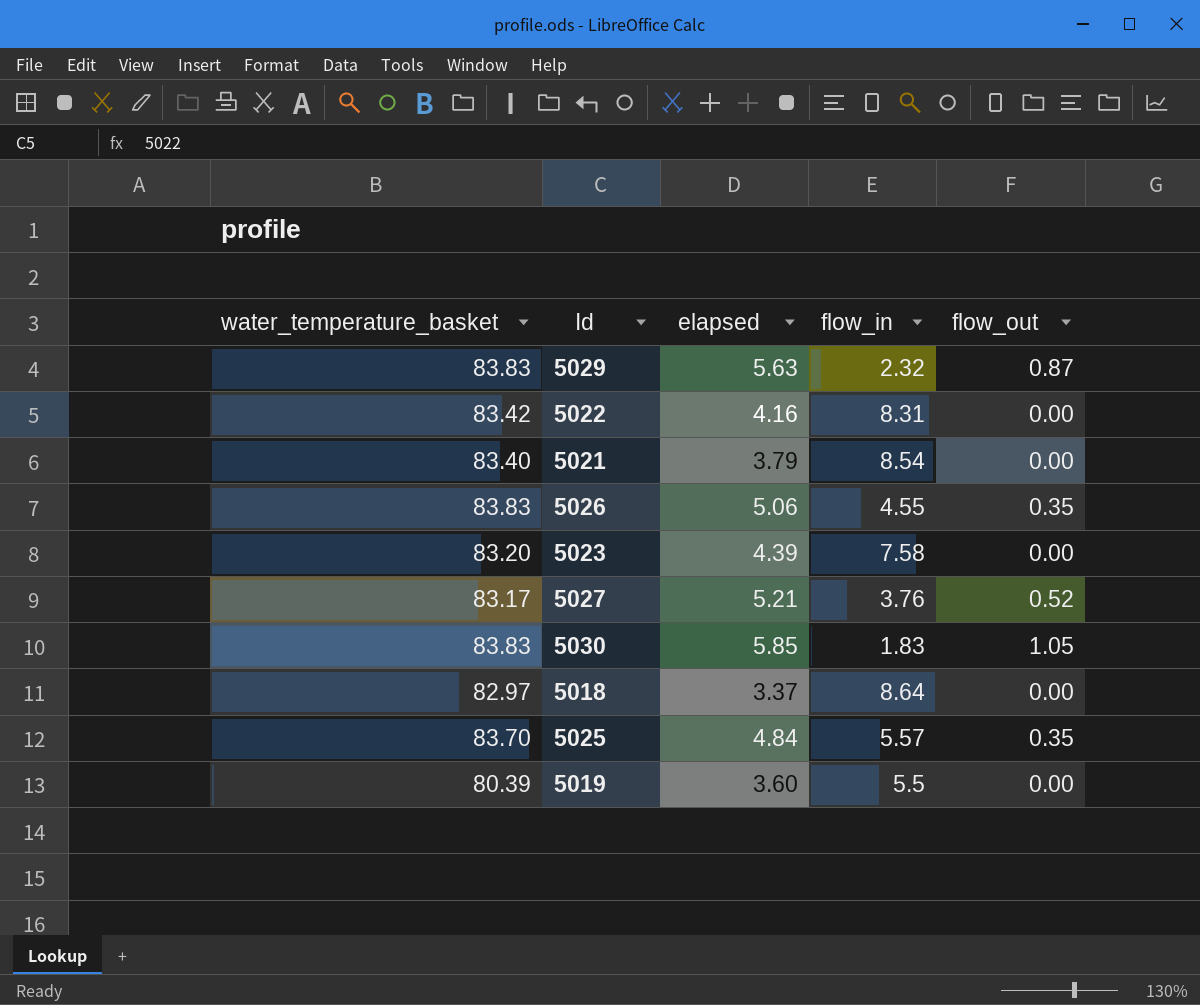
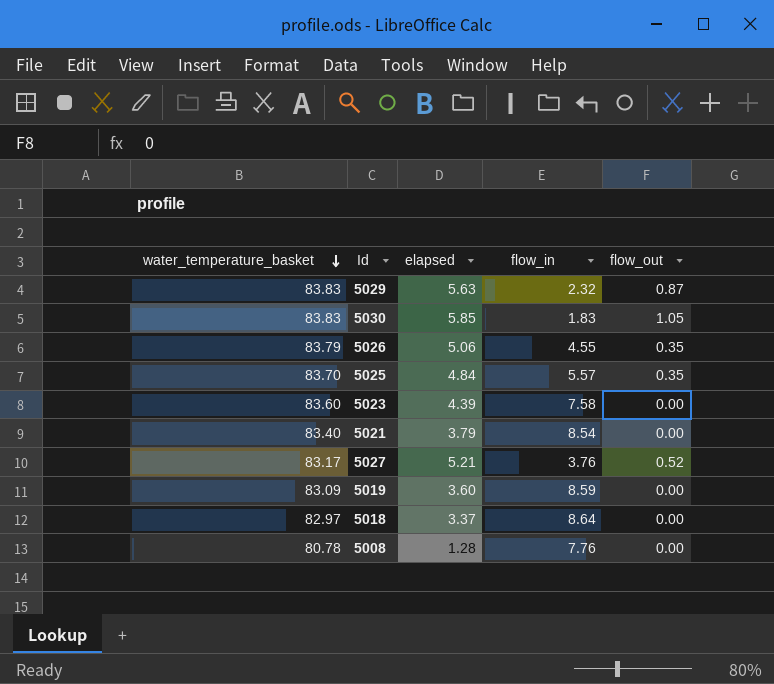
row order: none -> water_temperature_basket descending
row 5022: 83.42 | 4.16 | 8.31 | 0.00 -> none
5026 | water_temperature_basket: 83.83 -> 83.79
5023 | water_temperature_basket: 83.20 -> 83.60
5019 | water_temperature_basket: 80.39 -> 83.09
5019 | flow_in: 5.5 -> 8.59
row 5008: none -> 80.78 | 1.28 | 7.76 | 0.00

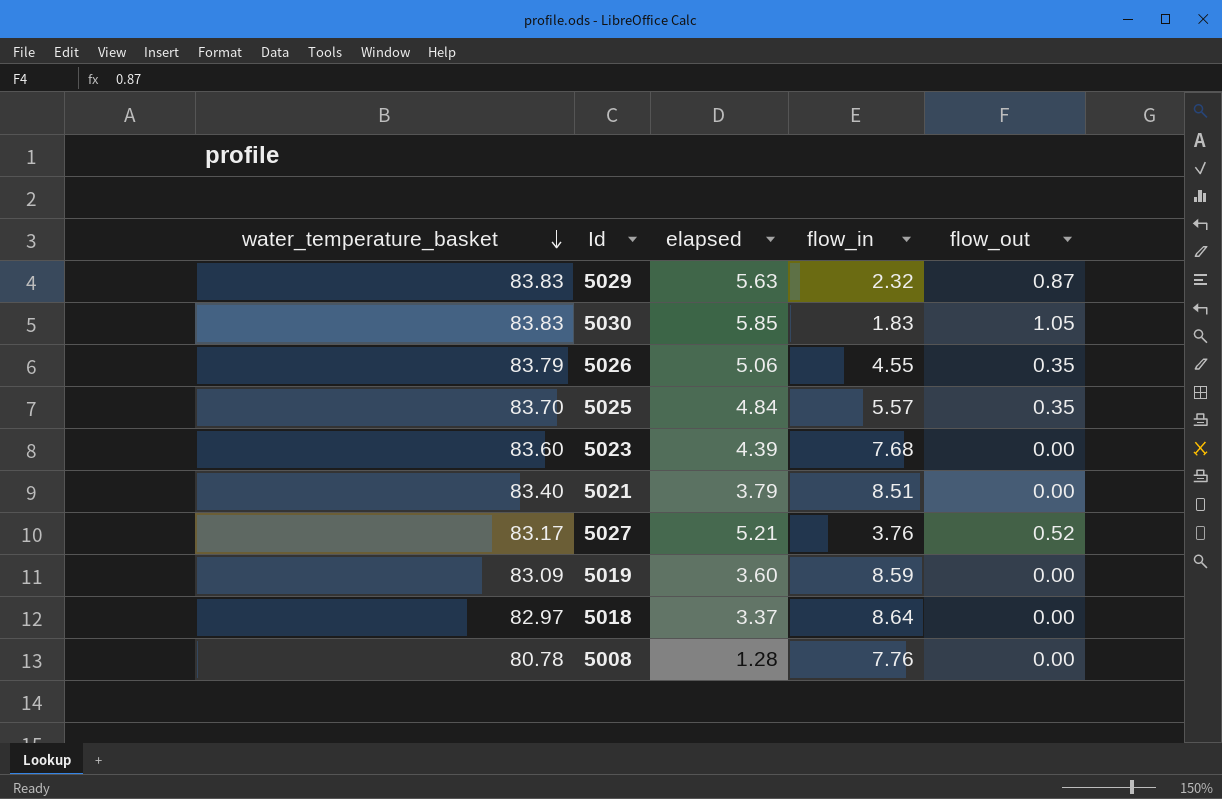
5023 | flow_in: 7.58 -> 7.68
5021 | flow_in: 8.54 -> 8.51

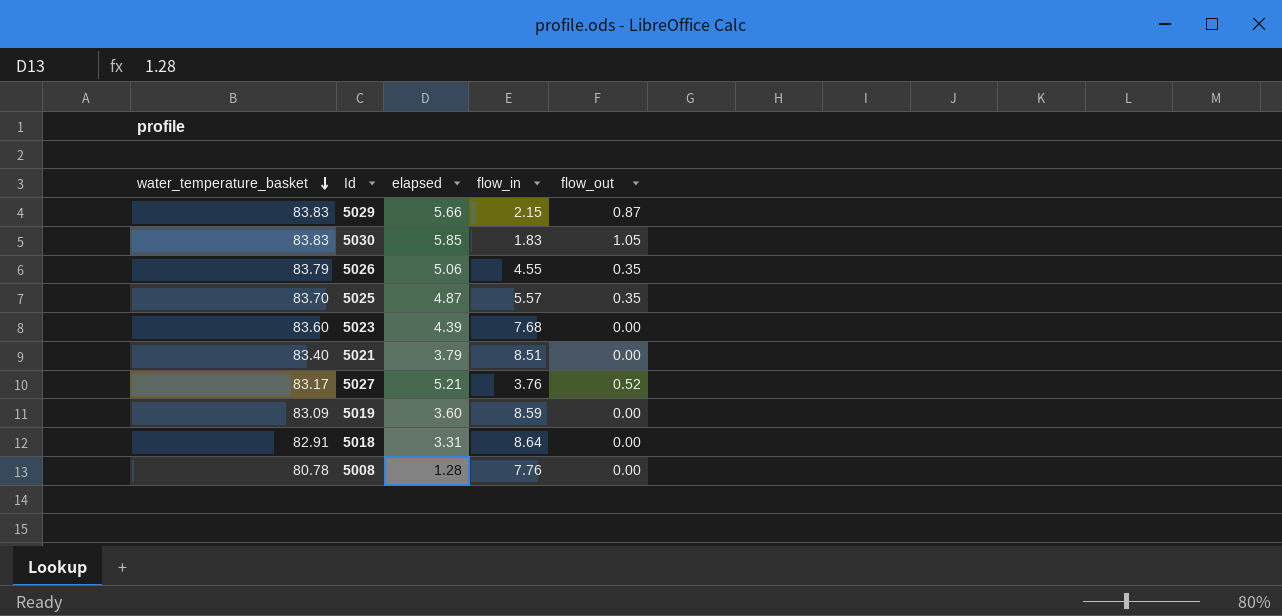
5029 | elapsed: 5.63 -> 5.66
5029 | flow_in: 2.32 -> 2.15
5025 | elapsed: 4.84 -> 4.87
5018 | water_temperature_basket: 82.97 -> 82.91
5018 | elapsed: 3.37 -> 3.31

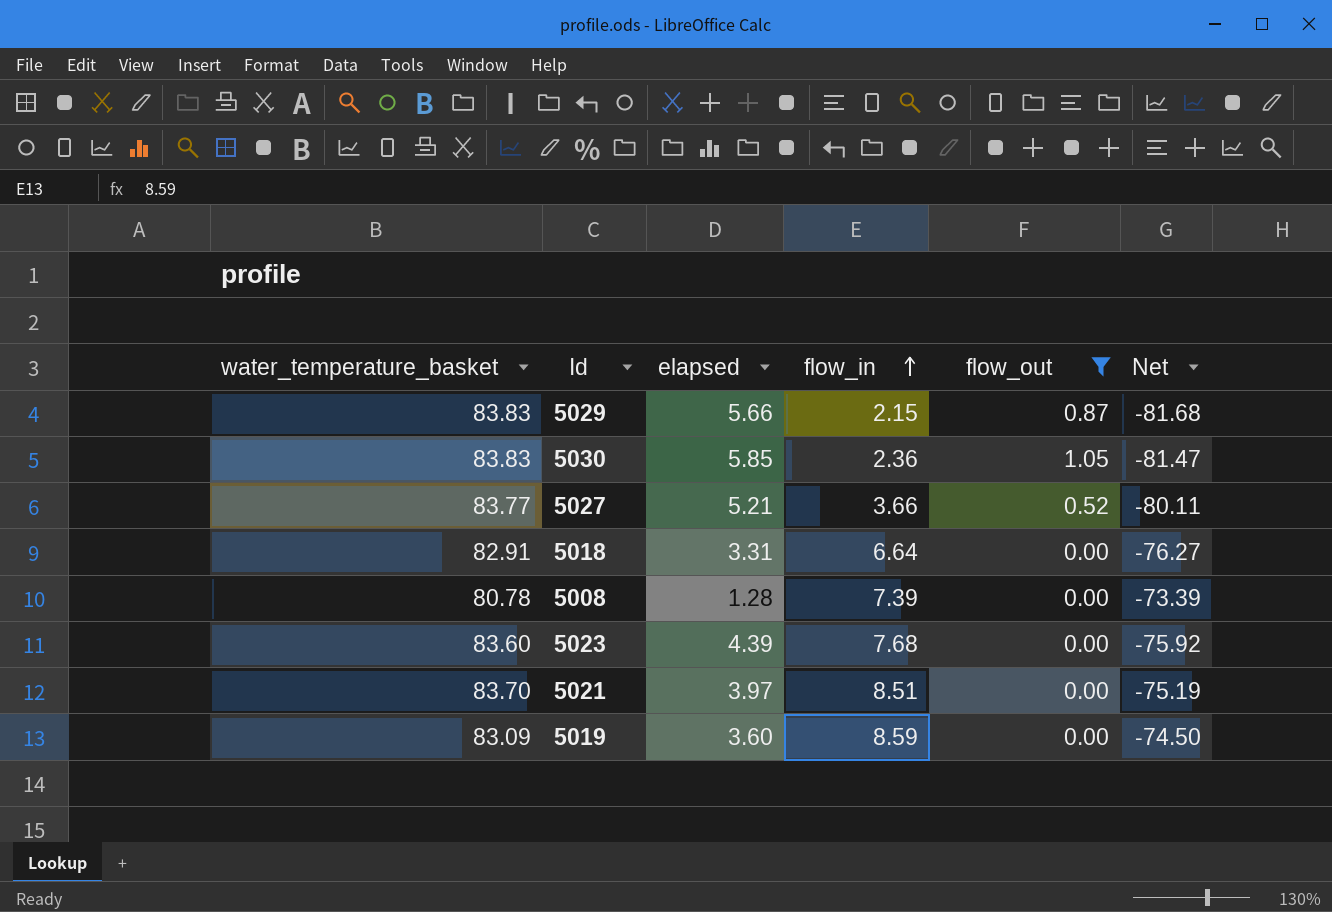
filter: none -> flow_out != 0.35
row order: water_temperature_basket descending -> flow_in ascending
column Net | formula: none -> [flow_in] - [water_temperature_basket]
5030 | flow_in: 1.83 -> 2.36
5027 | water_temperature_basket: 83.17 -> 83.77
5027 | flow_in: 3.76 -> 3.66
5018 | flow_in: 8.64 -> 6.64
5008 | flow_in: 7.76 -> 7.39
5021 | water_temperature_basket: 83.40 -> 83.70
5021 | elapsed: 3.79 -> 3.97

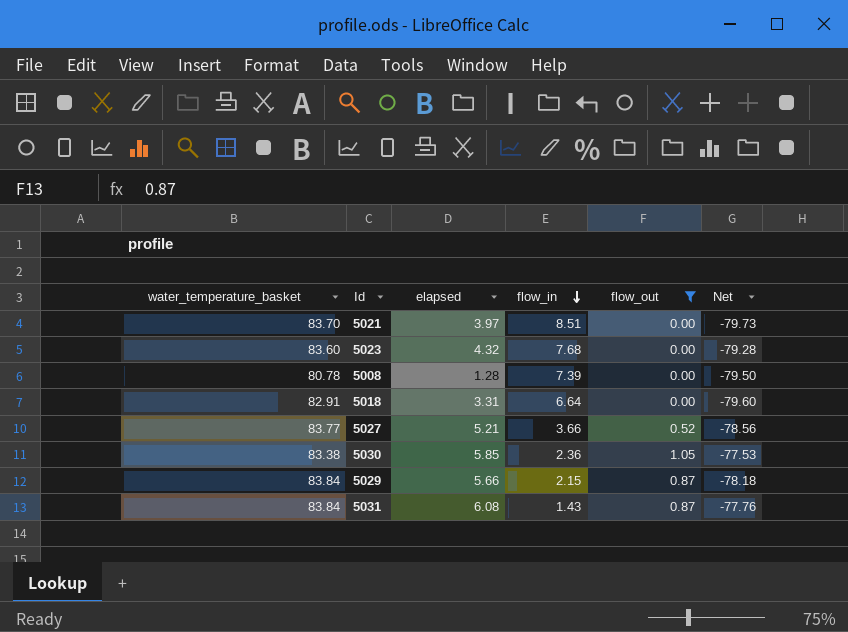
row order: flow_in ascending -> flow_in descending
column Net | formula: [flow_in] - [water_temperature_basket] -> [elapsed] - [water_temperature_basket]
row 5019: 83.09 | 3.60 | 8.59 | 0.00 | -74.50 -> none
5023 | elapsed: 4.39 -> 4.32
5030 | water_temperature_basket: 83.83 -> 83.38
5029 | water_temperature_basket: 83.83 -> 83.84
row 5031: none -> 83.84 | 6.08 | 1.43 | 0.87 | -77.76

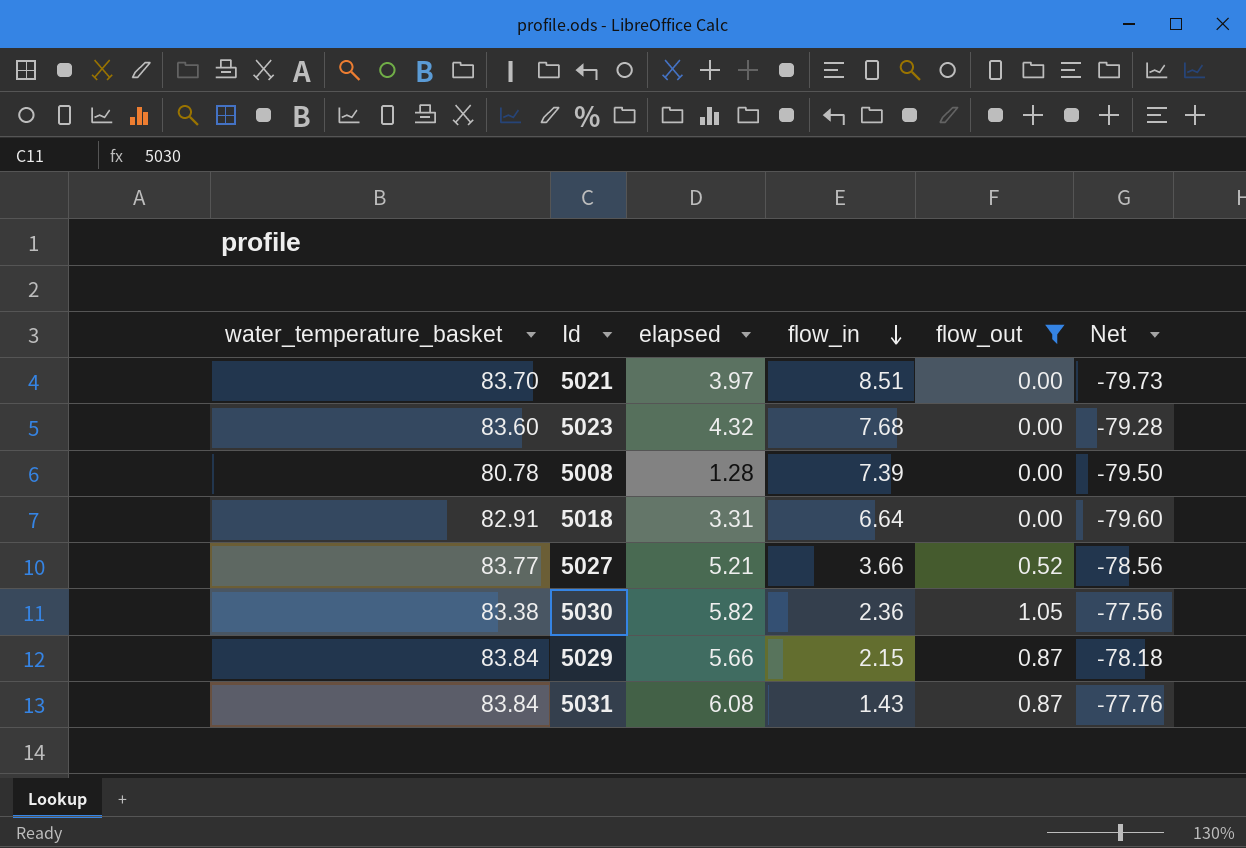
5030 | elapsed: 5.85 -> 5.82
5030 | Net: -77.53 -> -77.56

